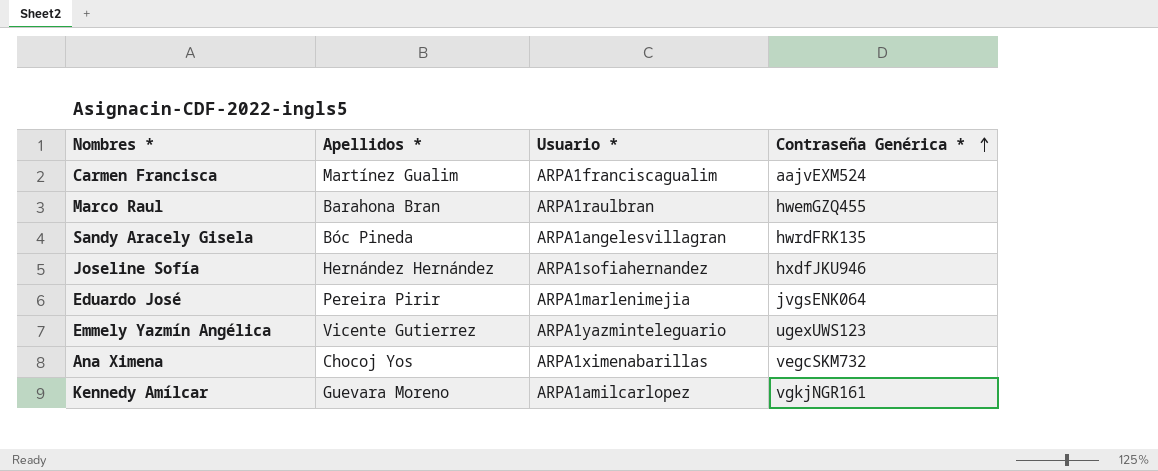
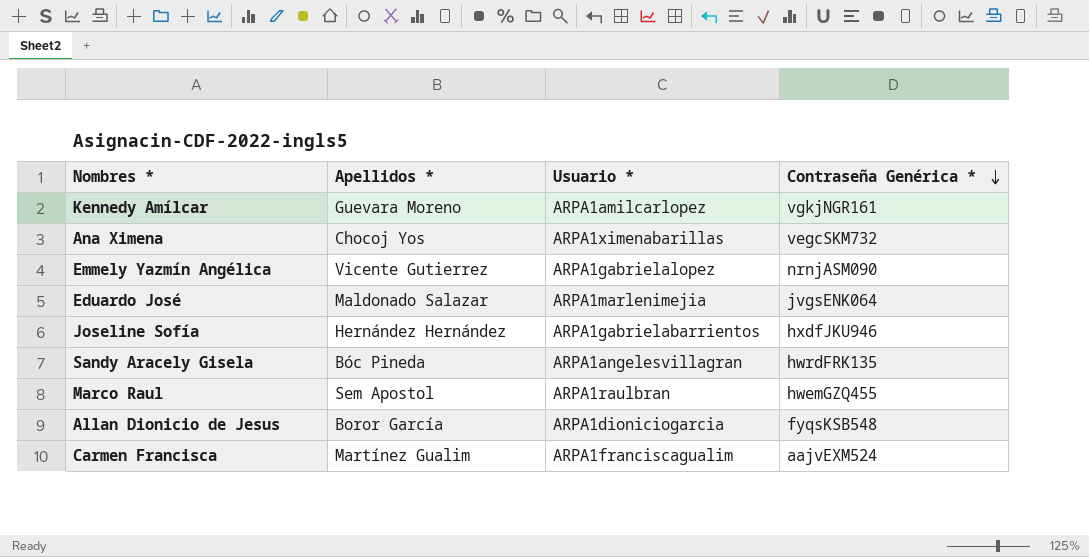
row order: Contraseña Genérica * ascending -> Contraseña Genérica * descending
Emmely Yazmín Angélica | Usuario *: ARPA1yazminteleguario -> ARPA1gabrielalopez
Emmely Yazmín Angélica | Contraseña Genérica *: ugexUWS123 -> nrnjASM090
Eduardo José | Apellidos *: Pereira Pirir -> Maldonado Salazar
Joseline Sofía | Usuario *: ARPA1sofiahernandez -> ARPA1gabrielabarrientos
Marco Raul | Apellidos *: Barahona Bran -> Sem Apostol
row Allan Dionicio de Jesus: none -> Boror García | ARPA1dioniciogarcia | fyqsKSB548

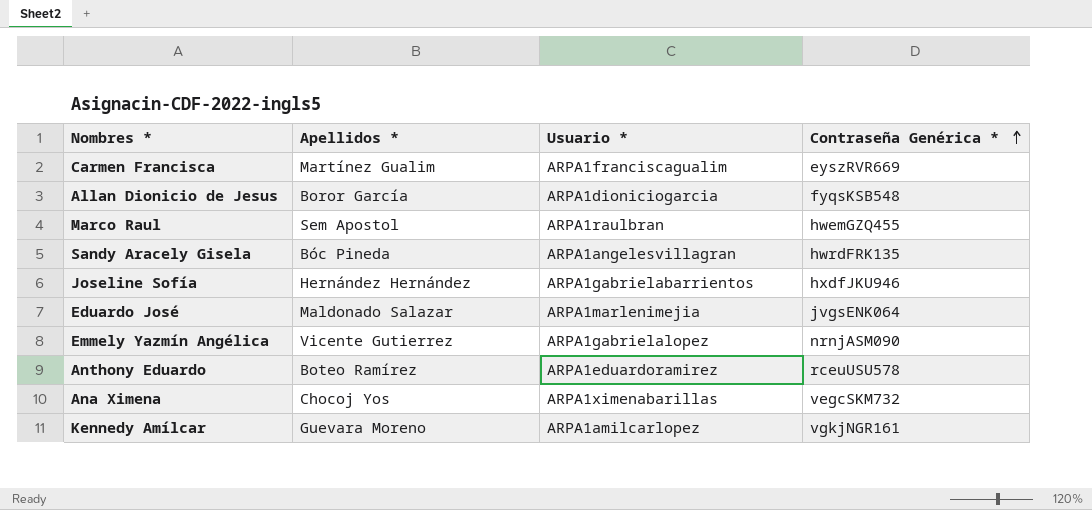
row order: Contraseña Genérica * descending -> Contraseña Genérica * ascending
Carmen Francisca | Contraseña Genérica *: aajvEXM524 -> eyszRVR669
row Anthony Eduardo: none -> Boteo Ramírez | ARPA1eduardoramirez | rceuUSU578

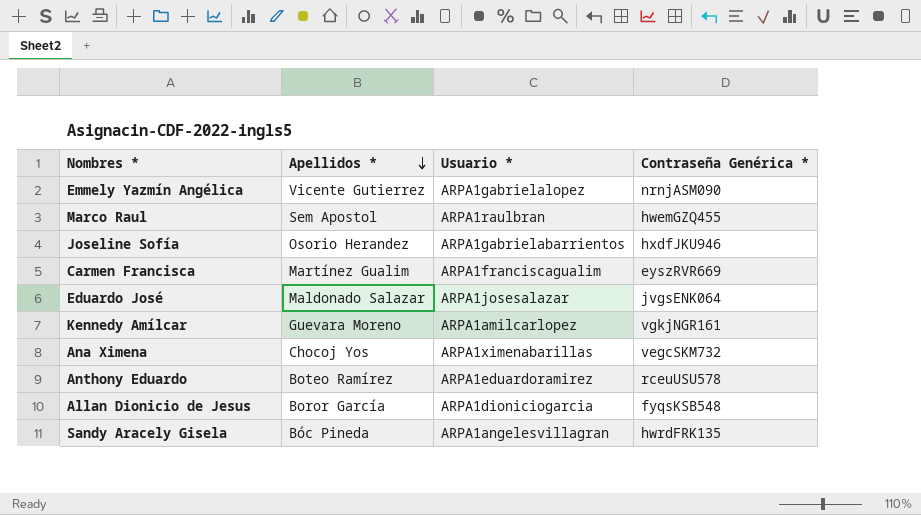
row order: Contraseña Genérica * ascending -> Apellidos * descending
Joseline Sofía | Apellidos *: Hernández Hernández -> Osorio Herandez
Eduardo José | Usuario *: ARPA1marlenimejia -> ARPA1josesalazar

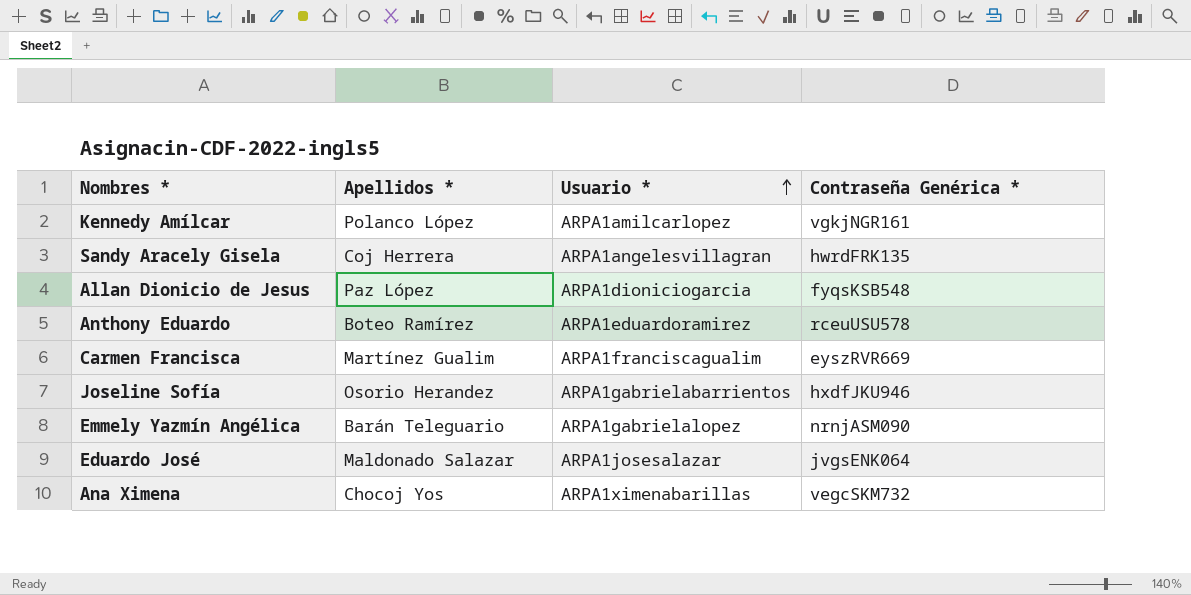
row order: Apellidos * descending -> Usuario * ascending
row Marco Raul: Sem Apostol | ARPA1raulbran | hwemGZQ455 -> none
Kennedy Amílcar | Apellidos *: Guevara Moreno -> Polanco López
Sandy Aracely Gisela | Apellidos *: Bóc Pineda -> Coj Herrera
Allan Dionicio de Jesus | Apellidos *: Boror García -> Paz López
Emmely Yazmín Angélica | Apellidos *: Vicente Gutierrez -> Barán Teleguario

